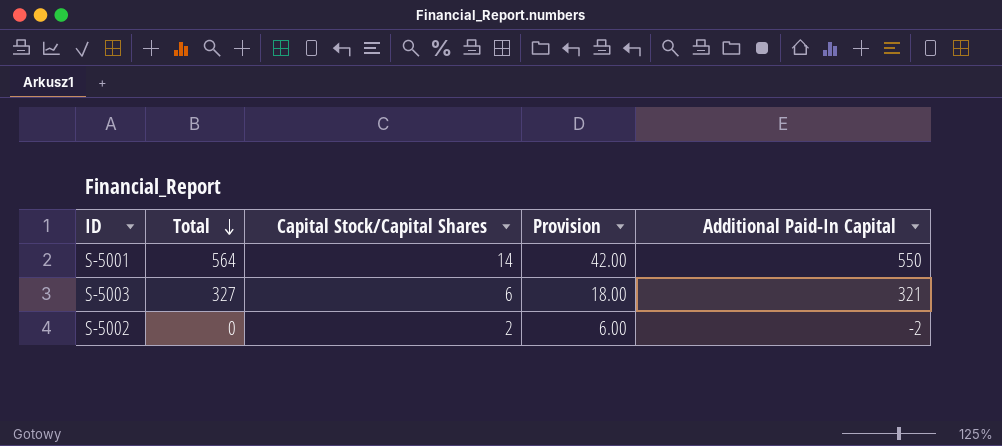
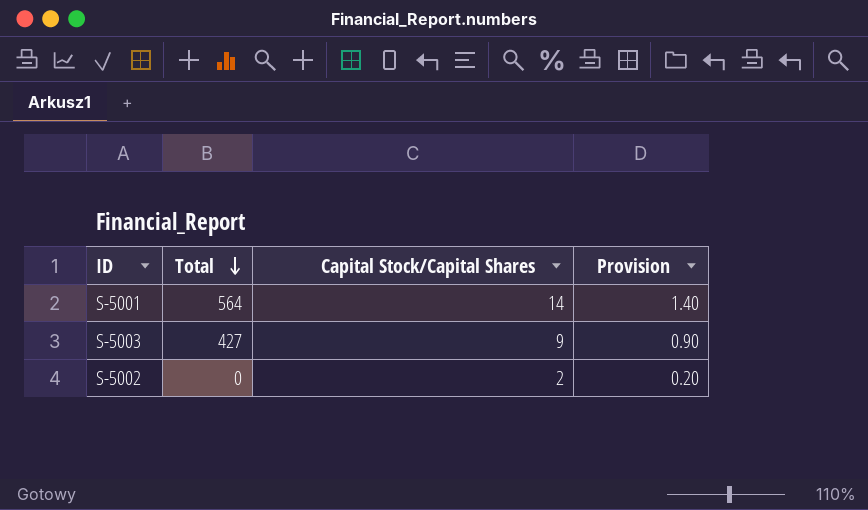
column Additional Paid-In Capital | formula: [Total] - [Capital Stock/Capital Shares] -> none
column Provision | formula: [Capital Stock/Capital Shares] * 3 -> [Capital Stock/Capital Shares] * 0.1
S-5003 | Total: 327 -> 427
S-5003 | Capital Stock/Capital Shares: 6 -> 9

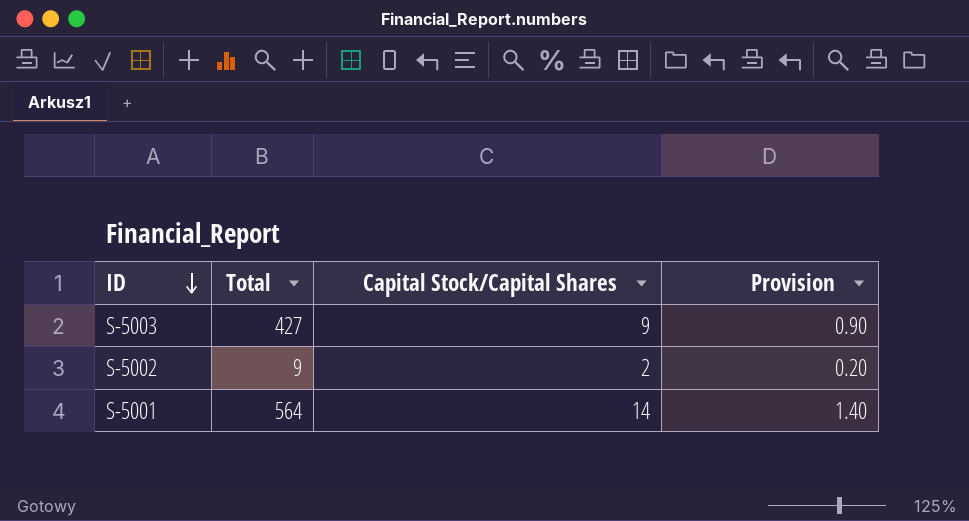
row order: Total descending -> ID descending
S-5002 | Total: 0 -> 9

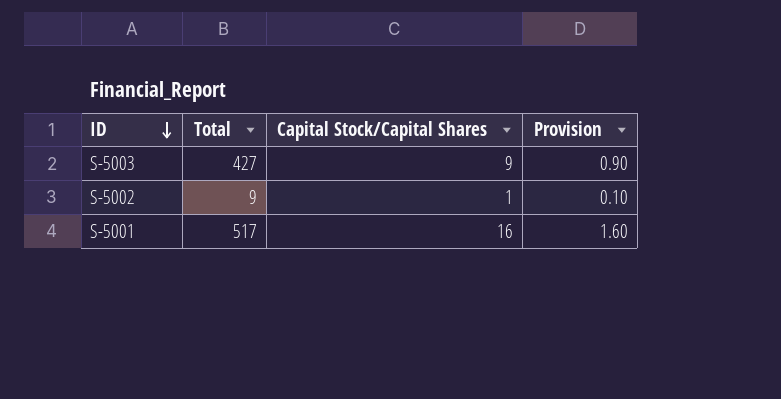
S-5002 | Capital Stock/Capital Shares: 2 -> 1
S-5002 | Provision: 0.20 -> 0.10
S-5001 | Total: 564 -> 517
S-5001 | Capital Stock/Capital Shares: 14 -> 16
S-5001 | Provision: 1.40 -> 1.60

